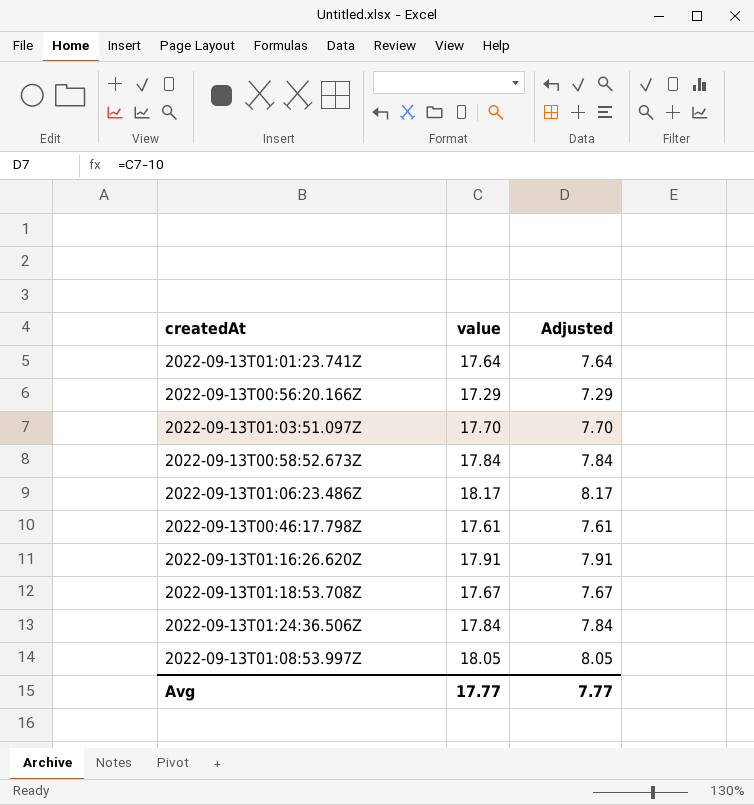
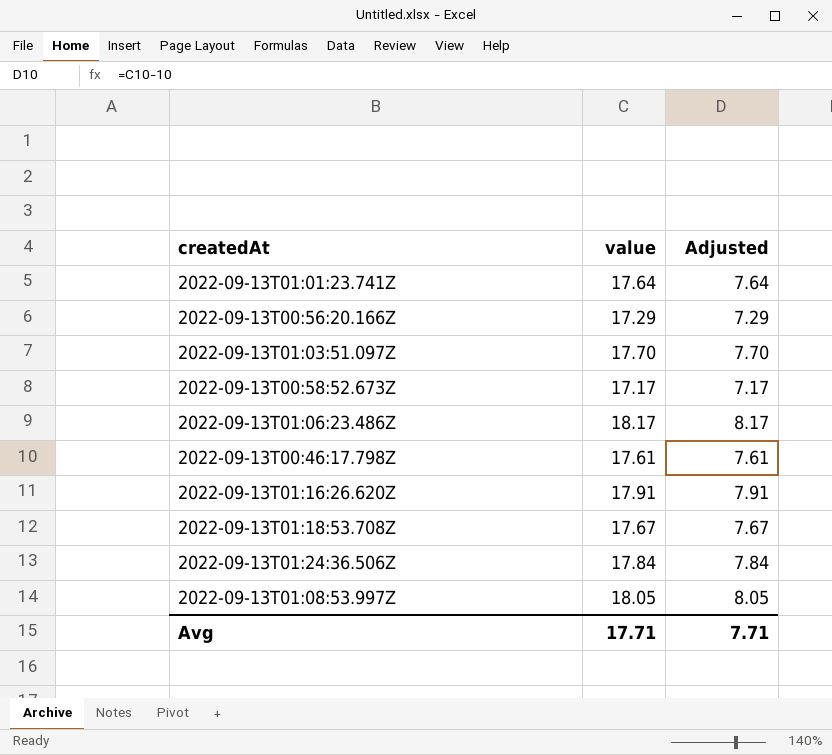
2022-09-13T00:58:52.673Z | value: 17.84 -> 17.17
2022-09-13T00:58:52.673Z | Adjusted: 7.84 -> 7.17
Avg | value: 17.77 -> 17.71
Avg | Adjusted: 7.77 -> 7.71

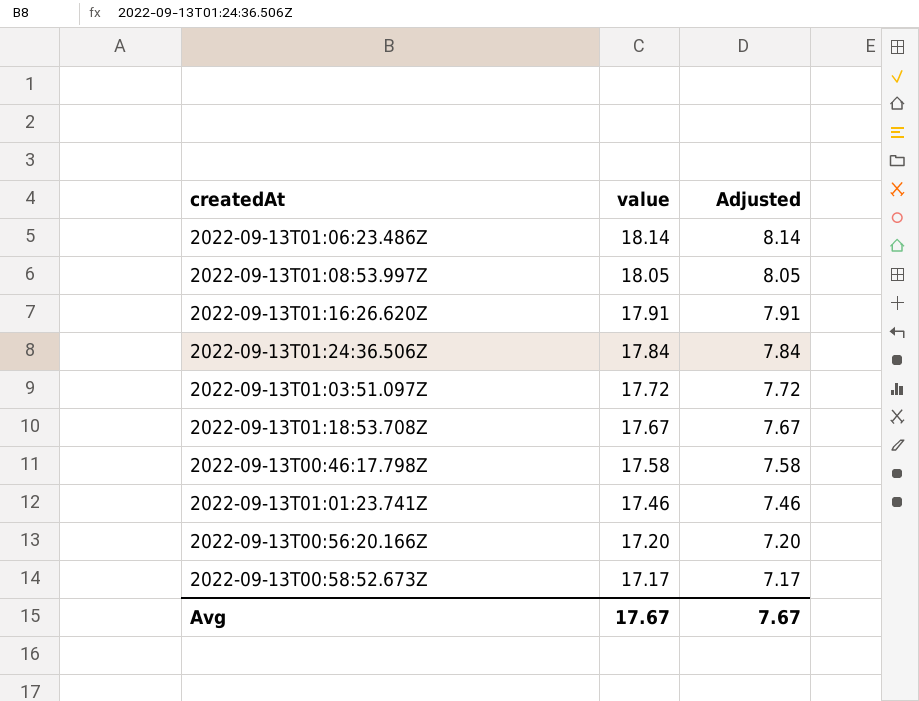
row order: none -> value descending
2022-09-13T01:06:23.486Z | value: 18.17 -> 18.14
2022-09-13T01:06:23.486Z | Adjusted: 8.17 -> 8.14
2022-09-13T01:03:51.097Z | value: 17.70 -> 17.72
2022-09-13T01:03:51.097Z | Adjusted: 7.70 -> 7.72
2022-09-13T00:46:17.798Z | value: 17.61 -> 17.58
2022-09-13T00:46:17.798Z | Adjusted: 7.61 -> 7.58
2022-09-13T01:01:23.741Z | value: 17.64 -> 17.46
2022-09-13T01:01:23.741Z | Adjusted: 7.64 -> 7.46
2022-09-13T00:56:20.166Z | value: 17.29 -> 17.20
2022-09-13T00:56:20.166Z | Adjusted: 7.29 -> 7.20
Avg | value: 17.71 -> 17.67
Avg | Adjusted: 7.71 -> 7.67

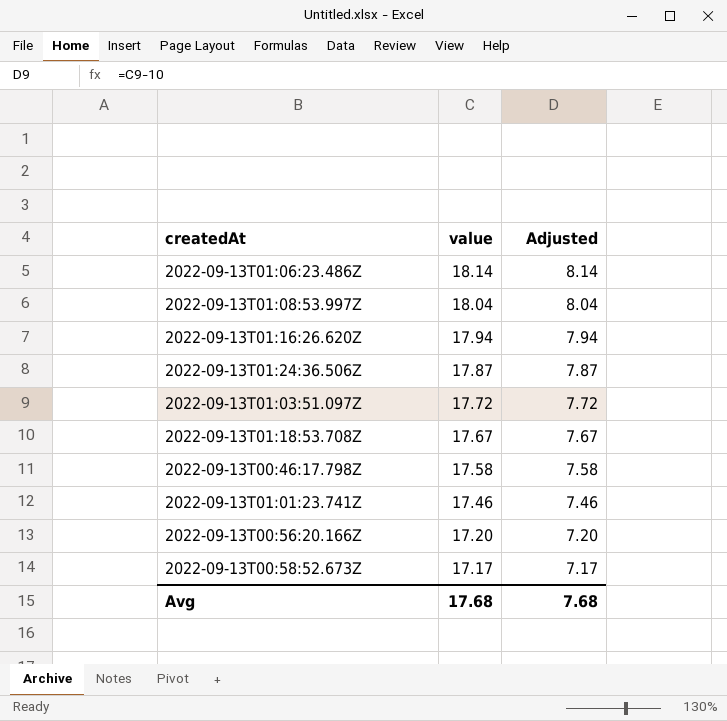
2022-09-13T01:08:53.997Z | value: 18.05 -> 18.04
2022-09-13T01:08:53.997Z | Adjusted: 8.05 -> 8.04
2022-09-13T01:16:26.620Z | value: 17.91 -> 17.94
2022-09-13T01:16:26.620Z | Adjusted: 7.91 -> 7.94
2022-09-13T01:24:36.506Z | value: 17.84 -> 17.87
2022-09-13T01:24:36.506Z | Adjusted: 7.84 -> 7.87
Avg | value: 17.67 -> 17.68
Avg | Adjusted: 7.67 -> 7.68

